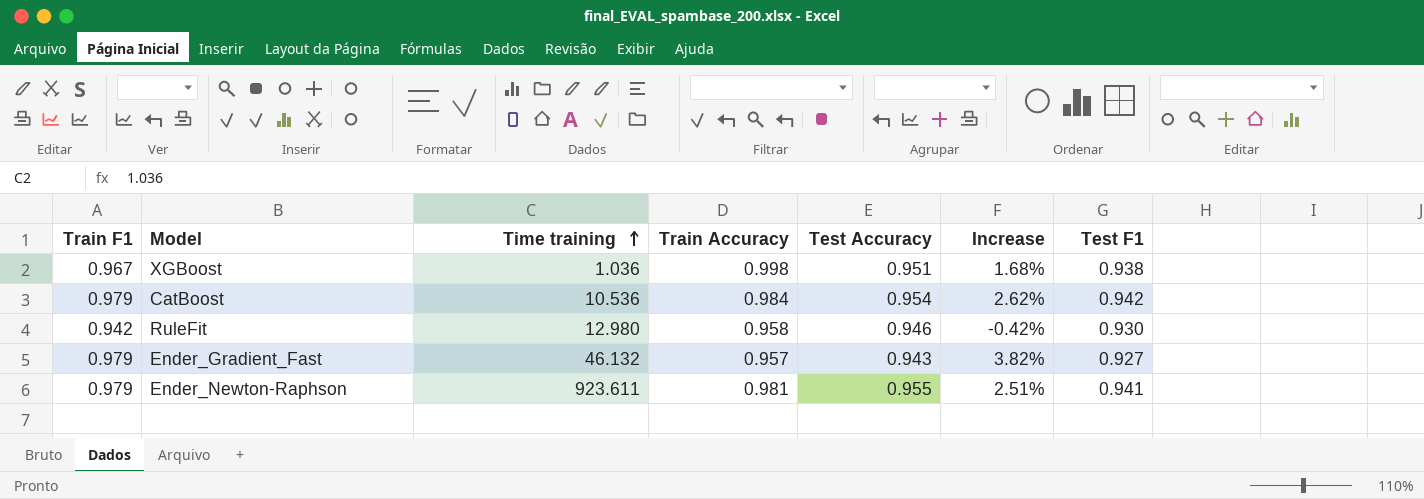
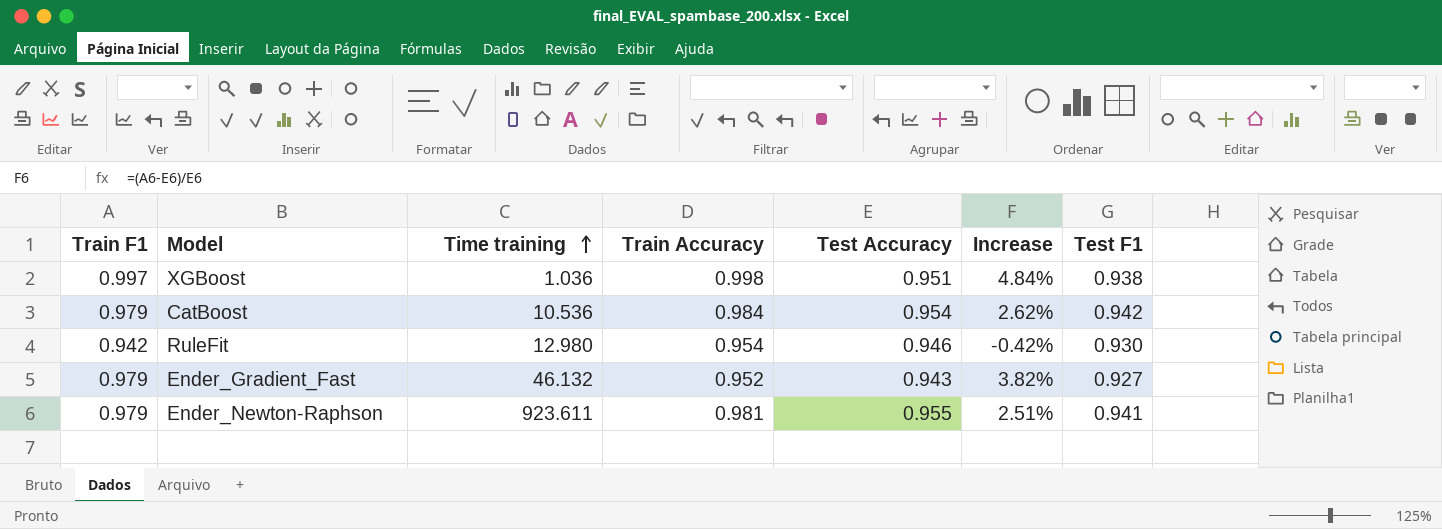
XGBoost | Train F1: 0.967 -> 0.997
XGBoost | Increase: 1.68% -> 4.84%
RuleFit | Train Accuracy: 0.958 -> 0.954
Ender_Gradient_Fast | Train Accuracy: 0.957 -> 0.952

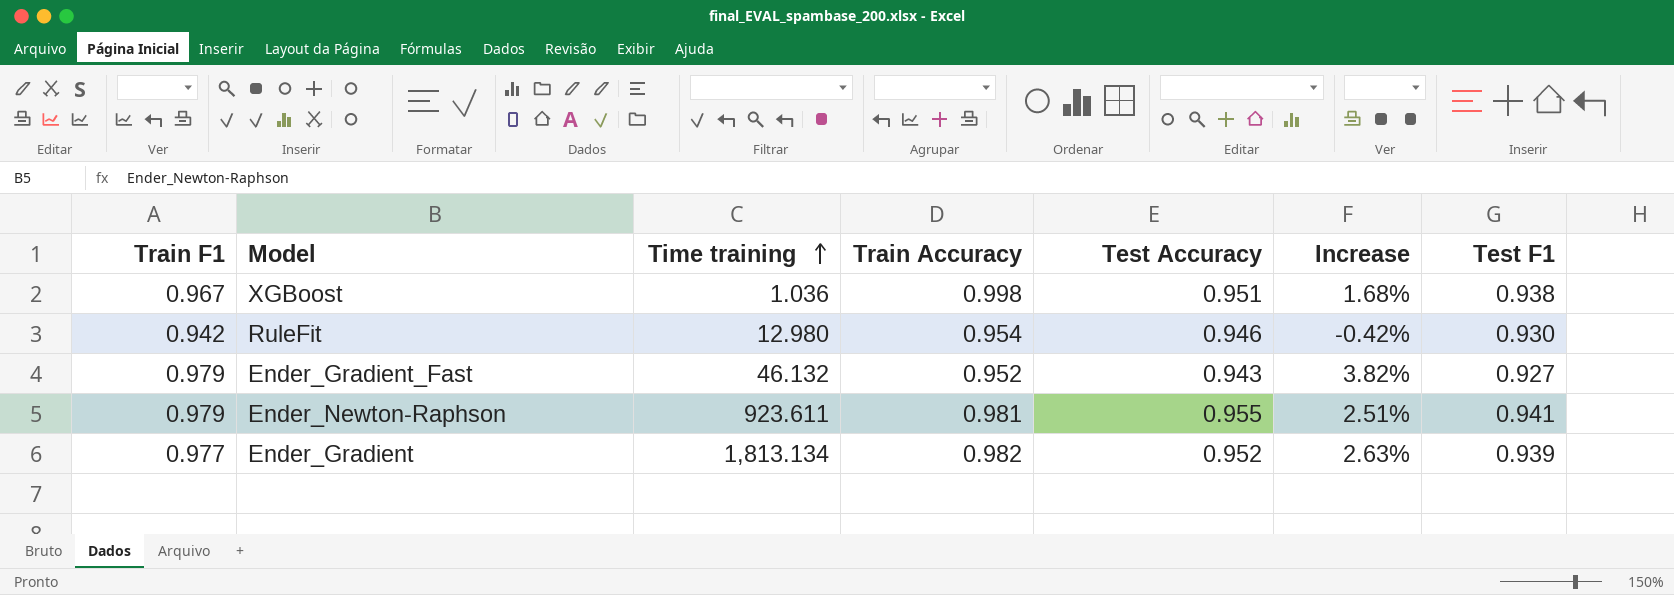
row CatBoost: 0.979 | 10.536 | 0.984 | 0.954 | 2.62% | 0.942 -> none
XGBoost | Train F1: 0.997 -> 0.967
XGBoost | Increase: 4.84% -> 1.68%
row Ender_Gradient: none -> 0.977 | 1,813.134 | 0.982 | 0.952 | 2.63% | 0.939

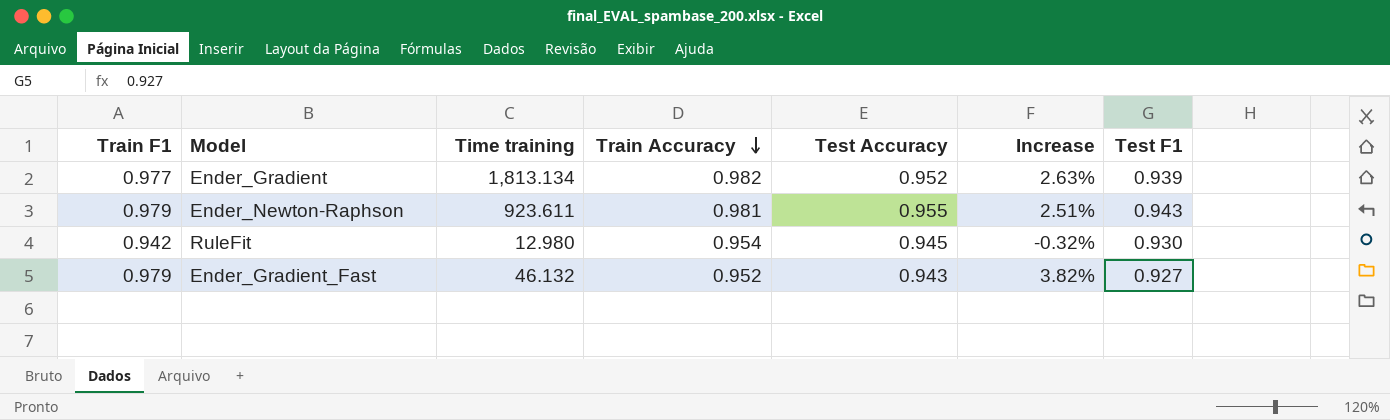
row order: Time training ascending -> Train Accuracy descending
row XGBoost: 0.967 | 1.036 | 0.998 | 0.951 | 1.68% | 0.938 -> none
Ender_Newton-Raphson | Test F1: 0.941 -> 0.943
RuleFit | Test Accuracy: 0.946 -> 0.945
RuleFit | Increase: -0.42% -> -0.32%

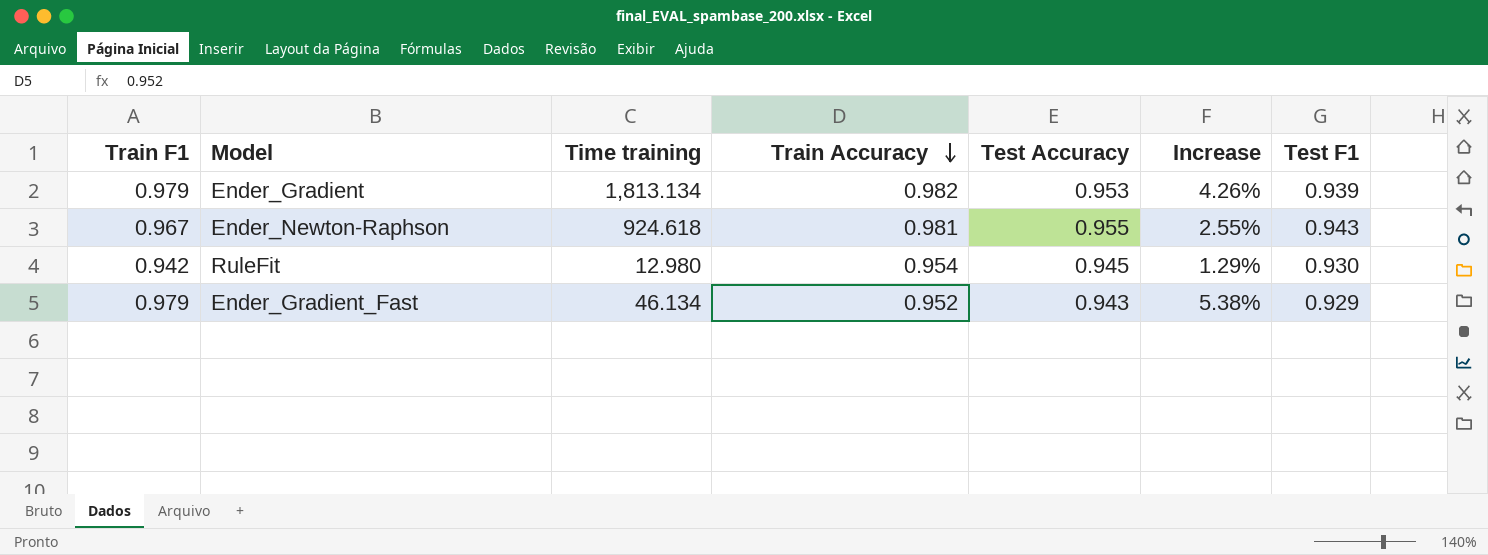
column Increase | formula: ([Train F1] - [Test Accuracy]) / [Test Accuracy] -> ([Train F1] - [Test F1]) / [Test F1]
Ender_Gradient | Train F1: 0.977 -> 0.979
Ender_Gradient | Test Accuracy: 0.952 -> 0.953
Ender_Newton-Raphson | Train F1: 0.979 -> 0.967
Ender_Newton-Raphson | Time training: 923.611 -> 924.618
Ender_Gradient_Fast | Time training: 46.132 -> 46.134
Ender_Gradient_Fast | Test F1: 0.927 -> 0.929

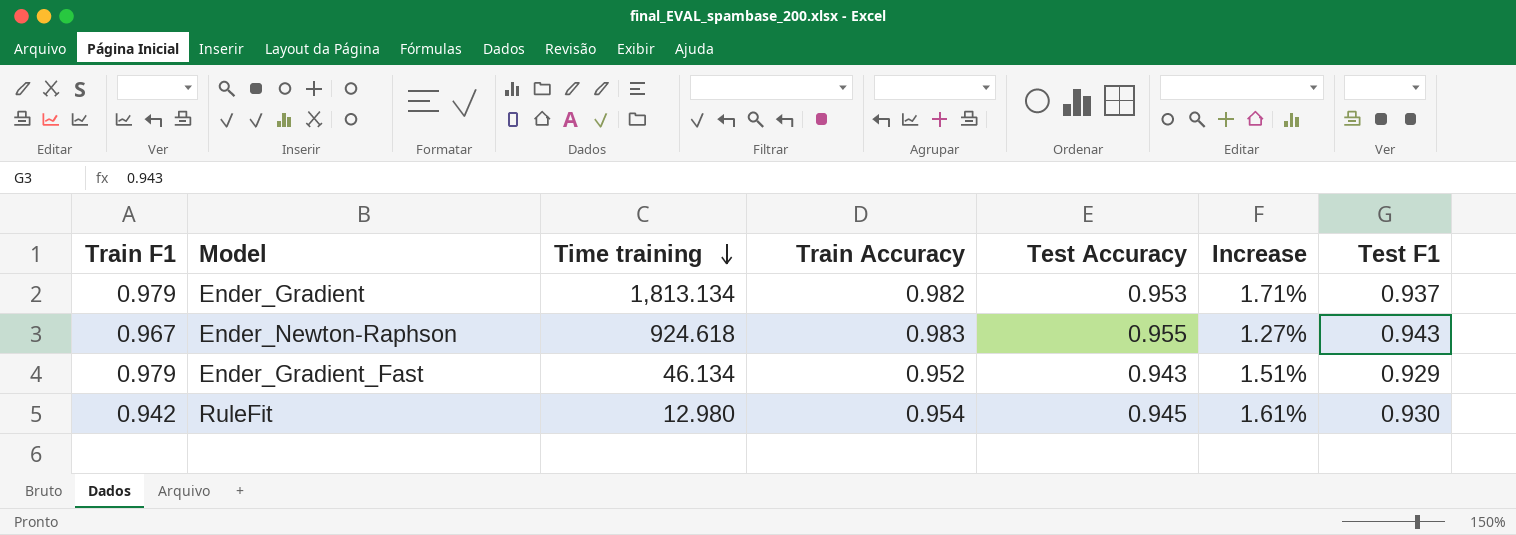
row order: Train Accuracy descending -> Time training descending
column Increase | formula: ([Train F1] - [Test F1]) / [Test F1] -> ([Test Accuracy] - [Test F1]) / [Test F1]
Ender_Gradient | Test F1: 0.939 -> 0.937
Ender_Newton-Raphson | Train Accuracy: 0.981 -> 0.983

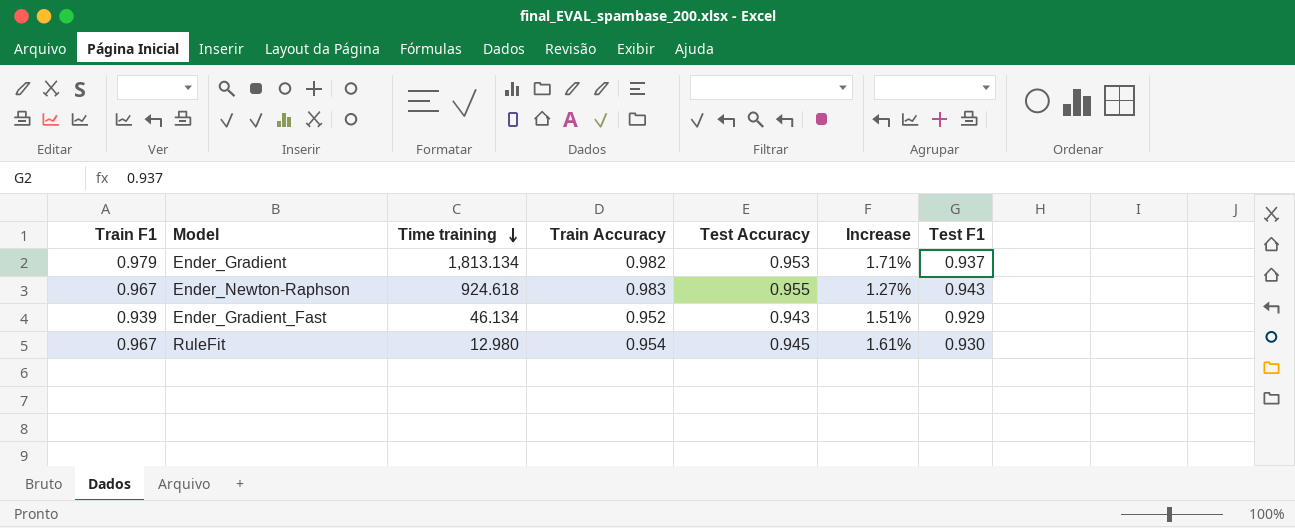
Ender_Gradient_Fast | Train F1: 0.979 -> 0.939
RuleFit | Train F1: 0.942 -> 0.967

